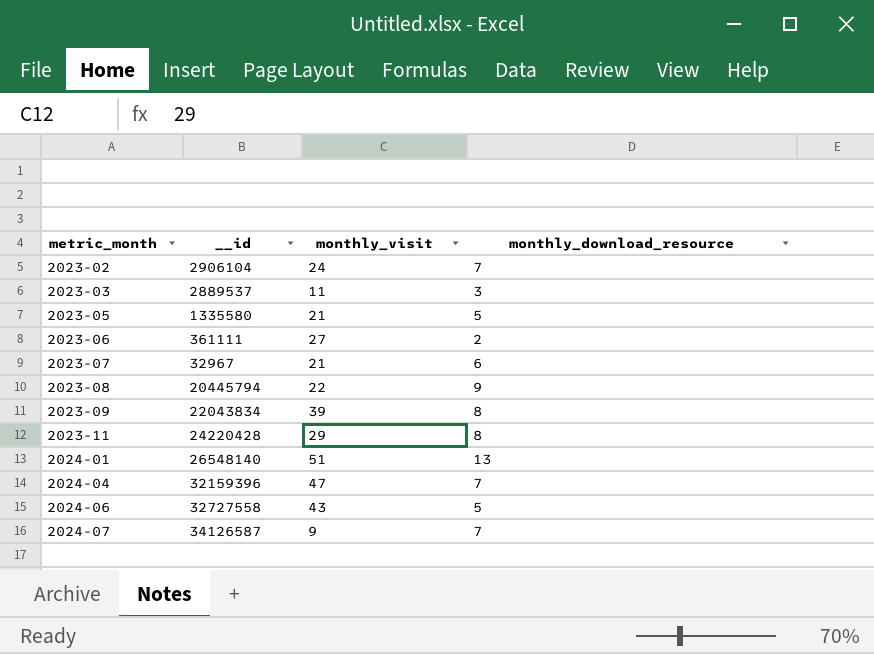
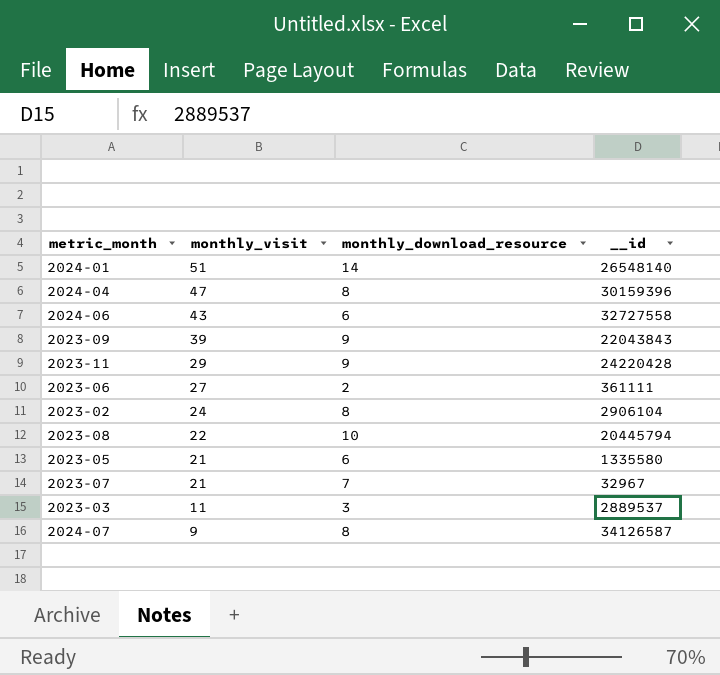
row order: metric_month ascending -> monthly_visit descending
column __id | position: 2 -> 4
2024-01 | monthly_download_resource: 13 -> 14
2024-04 | monthly_download_resource: 7 -> 8
2024-04 | __id: 32159396 -> 30159396
2024-06 | monthly_download_resource: 5 -> 6
2023-09 | monthly_download_resource: 8 -> 9
2023-09 | __id: 22043834 -> 22043843
2023-11 | monthly_download_resource: 8 -> 9
2023-02 | monthly_download_resource: 7 -> 8
2023-08 | monthly_download_resource: 9 -> 10
2023-05 | monthly_download_resource: 5 -> 6
2023-07 | monthly_download_resource: 6 -> 7
2024-07 | monthly_download_resource: 7 -> 8

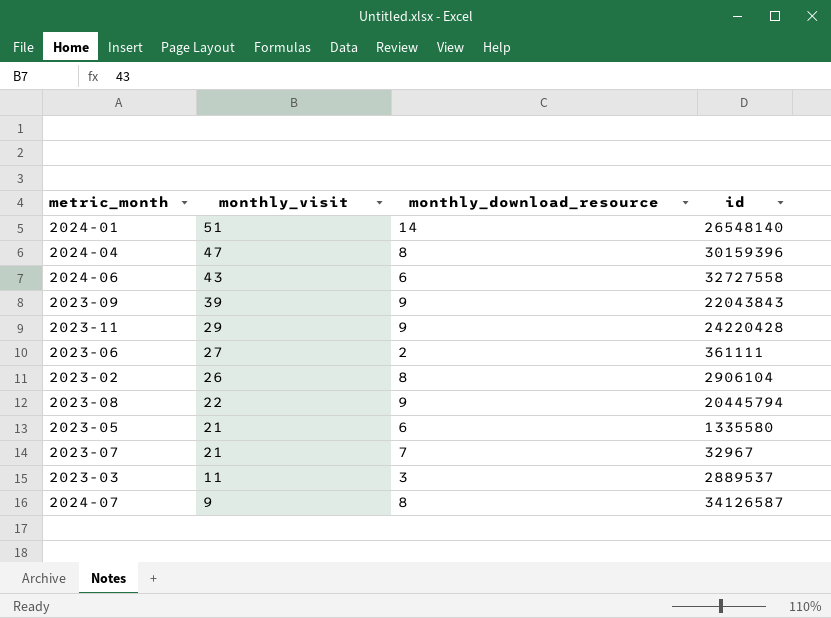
column name: __id -> id
2023-02 | monthly_visit: 24 -> 26
2023-08 | monthly_download_resource: 10 -> 9

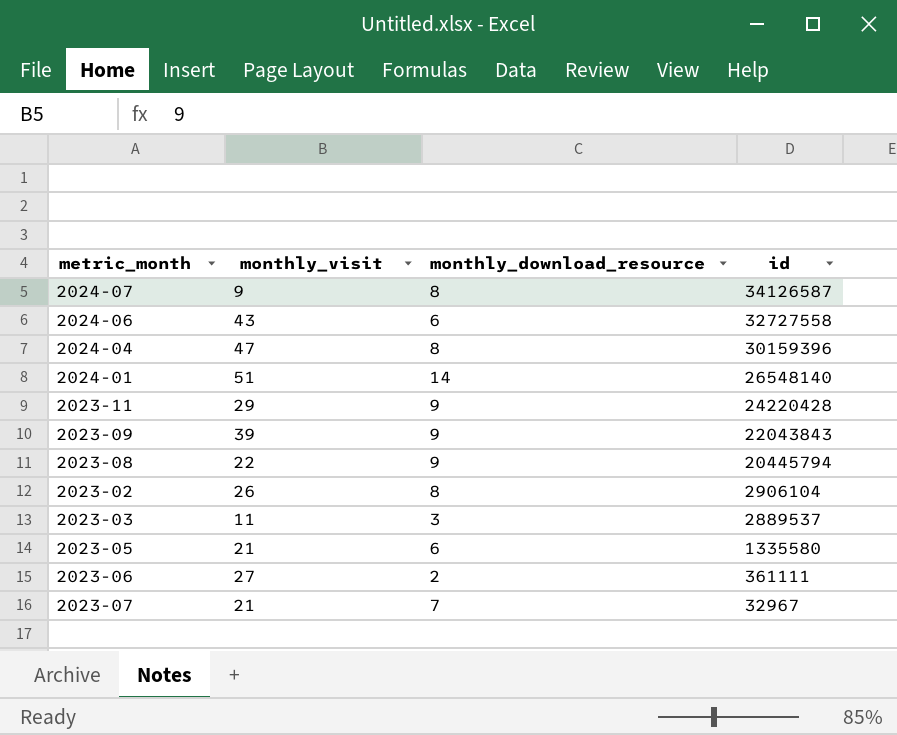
row order: monthly_visit descending -> id descending

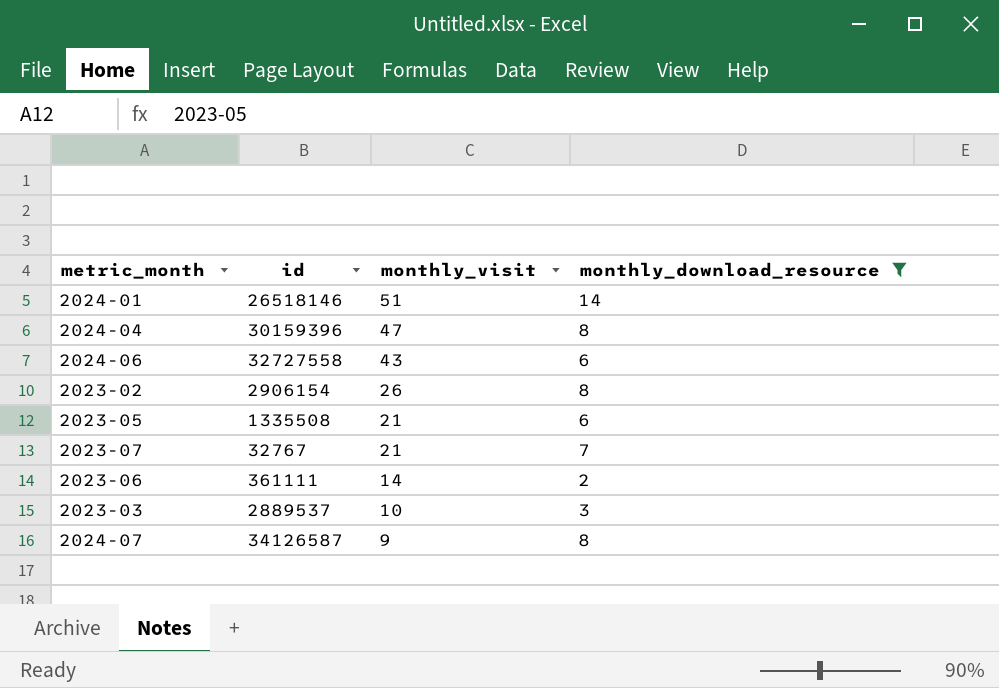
filter: none -> monthly_download_resource != 9
row order: id descending -> monthly_visit descending
column id | position: 4 -> 2
2024-01 | id: 26548140 -> 26518146
2023-02 | id: 2906104 -> 2906154
2023-05 | id: 1335580 -> 1335508
2023-07 | id: 32967 -> 32767
2023-06 | monthly_visit: 27 -> 14
2023-03 | monthly_visit: 11 -> 10

